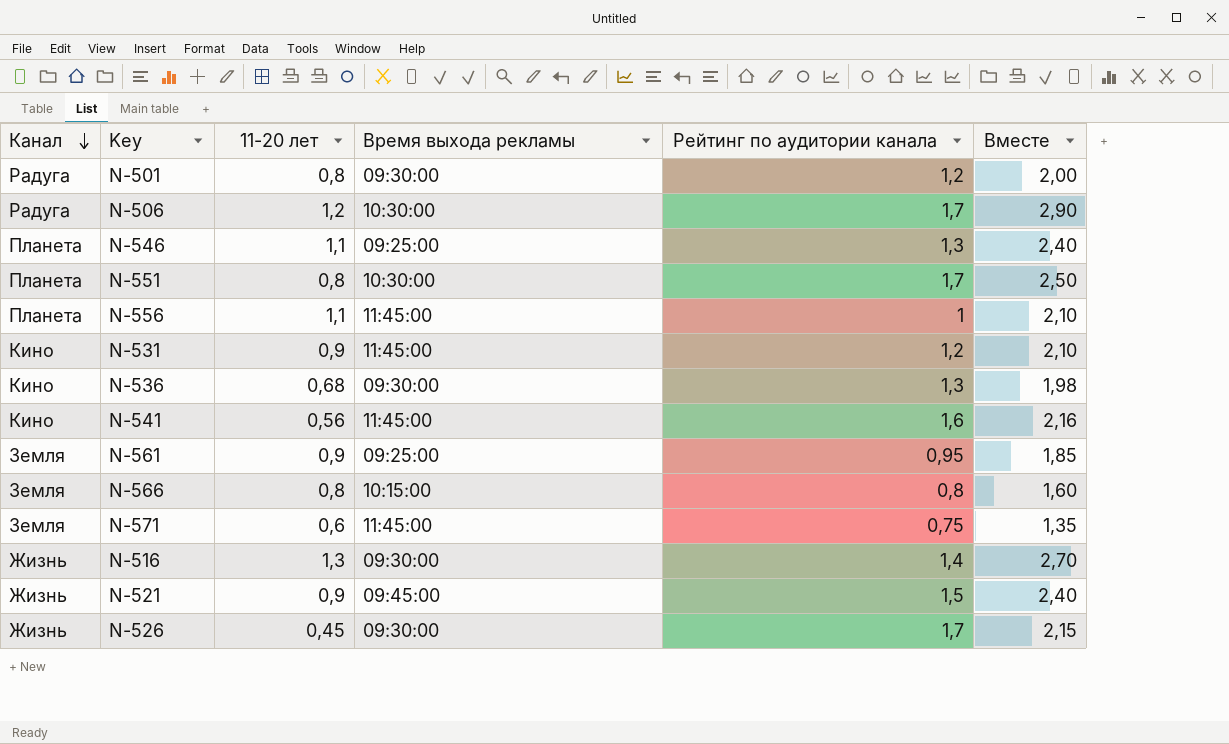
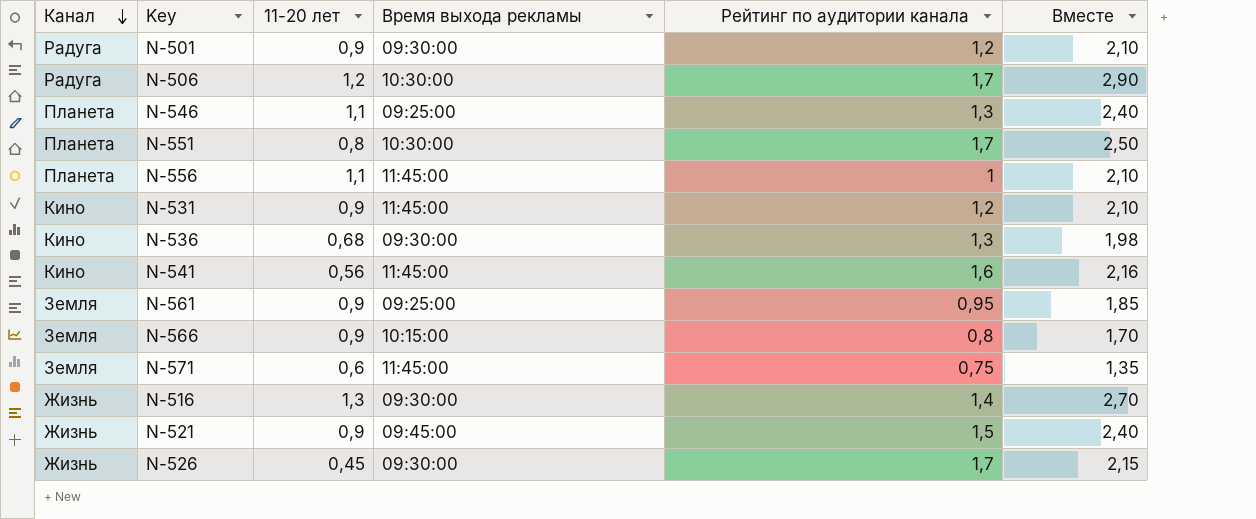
N-501 | 11-20 лет: 0,8 -> 0,9
N-501 | Вместе: 2,00 -> 2,10
N-566 | 11-20 лет: 0,8 -> 0,9
N-566 | Вместе: 1,60 -> 1,70

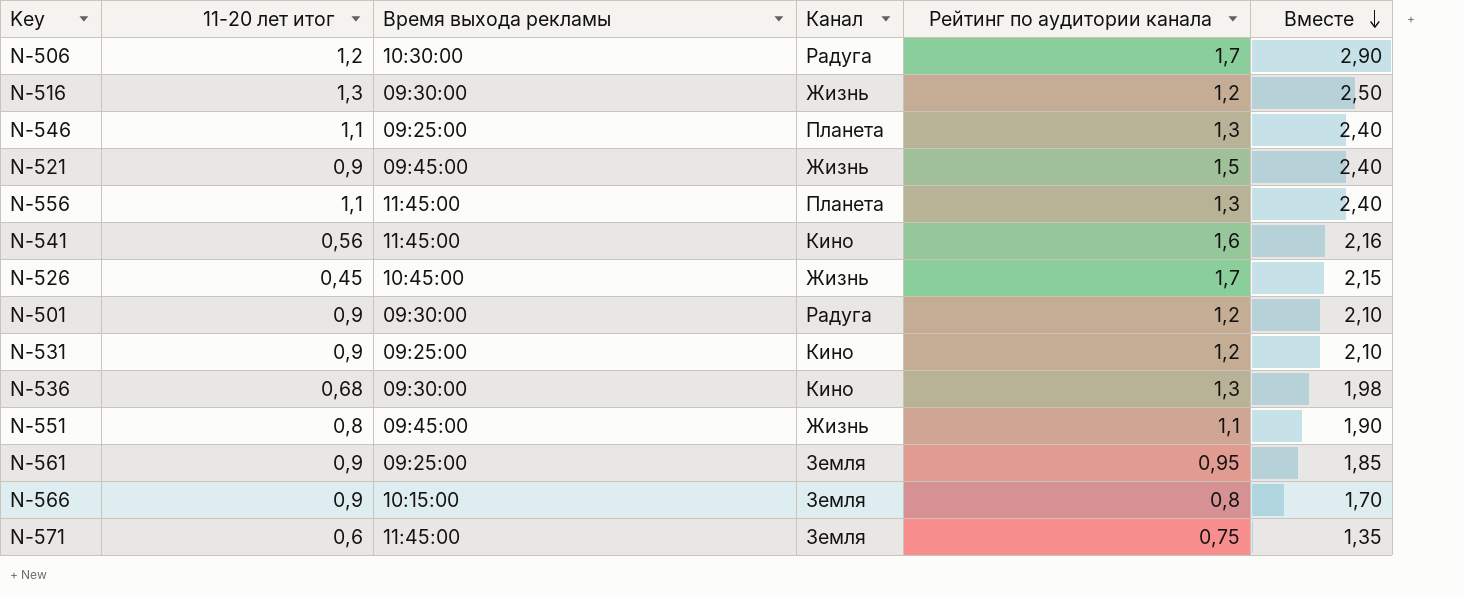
row order: Канал descending -> Вместе descending
column name: 11-20 лет -> 11-20 лет итог
column Канал | position: 1 -> 4
N-516 | Рейтинг по аудитории канала: 1,4 -> 1,2
N-516 | Вместе: 2,70 -> 2,50
N-556 | Рейтинг по аудитории канала: 1 -> 1,3
N-556 | Вместе: 2,10 -> 2,40
N-526 | Время выхода рекламы: 09:30:00 -> 10:45:00
N-531 | Время выхода рекламы: 11:45:00 -> 09:25:00
N-551 | Время выхода рекламы: 10:30:00 -> 09:45:00
N-551 | Канал: Планета -> Жизнь
N-551 | Рейтинг по аудитории канала: 1,7 -> 1,1
N-551 | Вместе: 2,50 -> 1,90

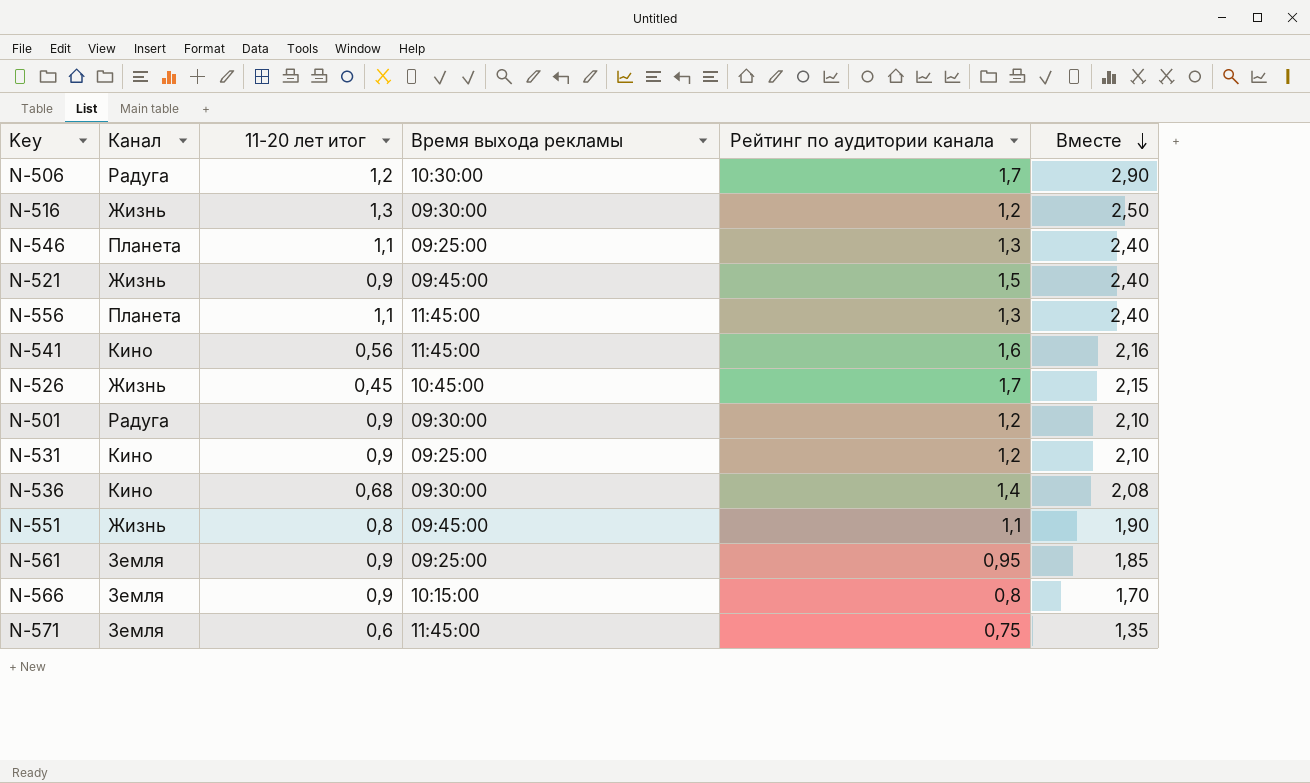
column Канал | position: 4 -> 2
N-536 | Рейтинг по аудитории канала: 1,3 -> 1,4
N-536 | Вместе: 1,98 -> 2,08

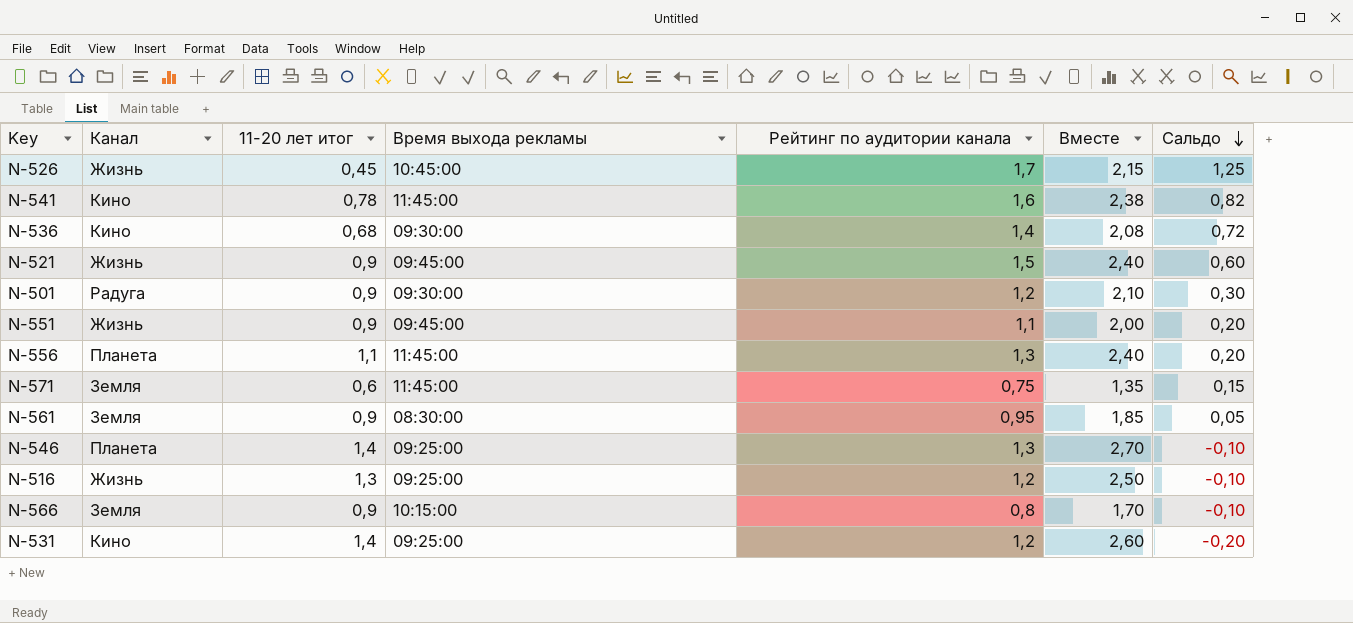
row order: Вместе descending -> Сальдо descending
column Сальдо | formula: none -> [Рейтинг по аудитории канала] - [11-20 лет итог]
row N-506: Радуга | 1,2 | 10:30:00 | 1,7 | 2,90 -> none
N-541 | 11-20 лет итог: 0,56 -> 0,78
N-541 | Вместе: 2,16 -> 2,38
N-551 | 11-20 лет итог: 0,8 -> 0,9
N-551 | Вместе: 1,90 -> 2,00
N-561 | Время выхода рекламы: 09:25:00 -> 08:30:00
N-546 | 11-20 лет итог: 1,1 -> 1,4
N-546 | Вместе: 2,40 -> 2,70
N-516 | Время выхода рекламы: 09:30:00 -> 09:25:00
N-531 | 11-20 лет итог: 0,9 -> 1,4
N-531 | Вместе: 2,10 -> 2,60

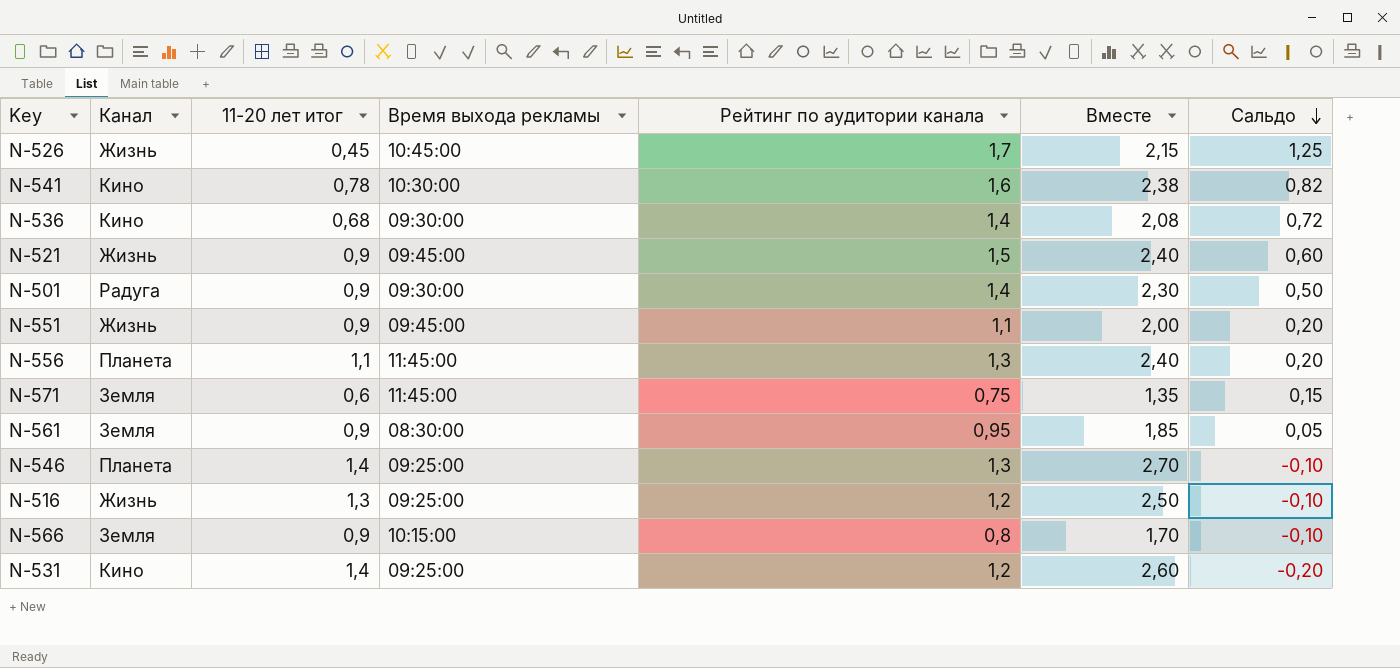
N-541 | Время выхода рекламы: 11:45:00 -> 10:30:00
N-501 | Рейтинг по аудитории канала: 1,2 -> 1,4
N-501 | Вместе: 2,10 -> 2,30
N-501 | Сальдо: 0,30 -> 0,50

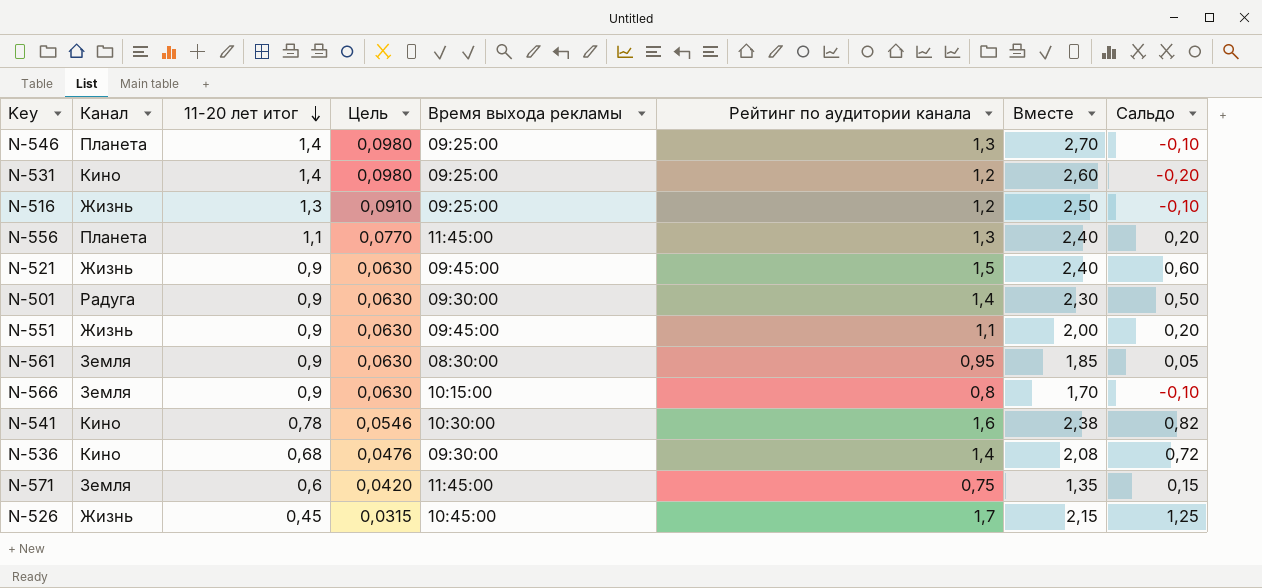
row order: Сальдо descending -> 11-20 лет итог descending
column Цель | formula: none -> [11-20 лет итог] * 0,07

